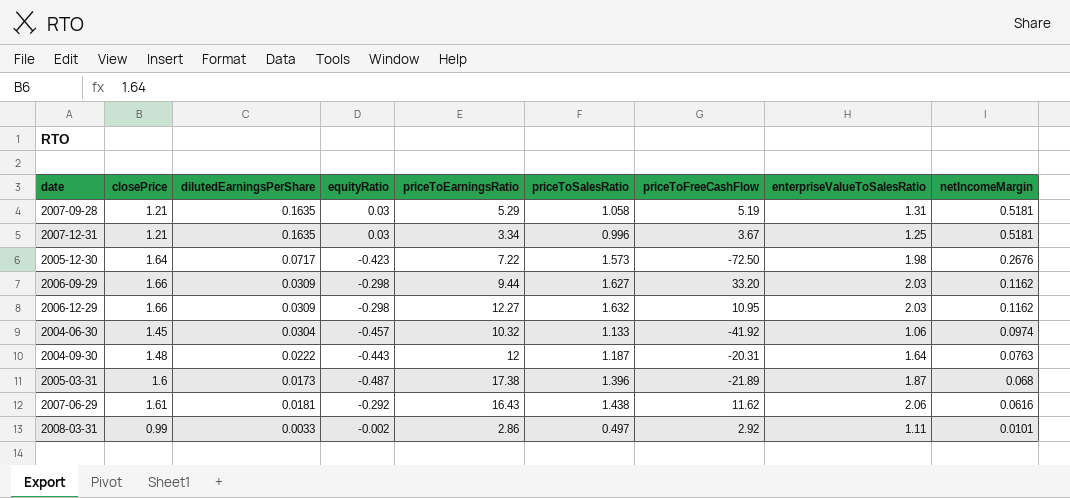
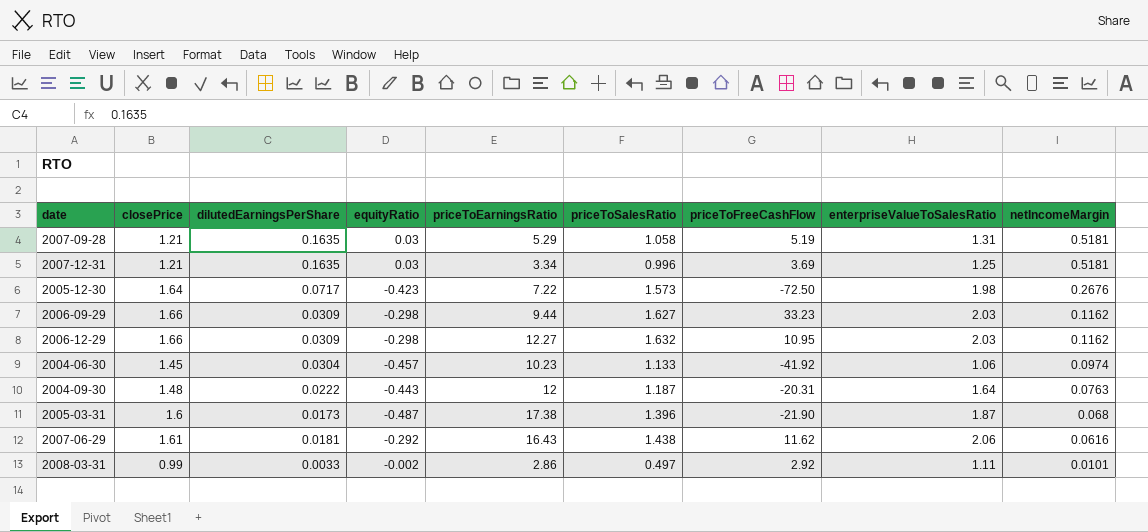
2007-12-31 | priceToFreeCashFlow: 3.67 -> 3.69
2006-09-29 | priceToFreeCashFlow: 33.20 -> 33.23
2004-06-30 | priceToEarningsRatio: 10.32 -> 10.23
2005-03-31 | priceToFreeCashFlow: -21.89 -> -21.90

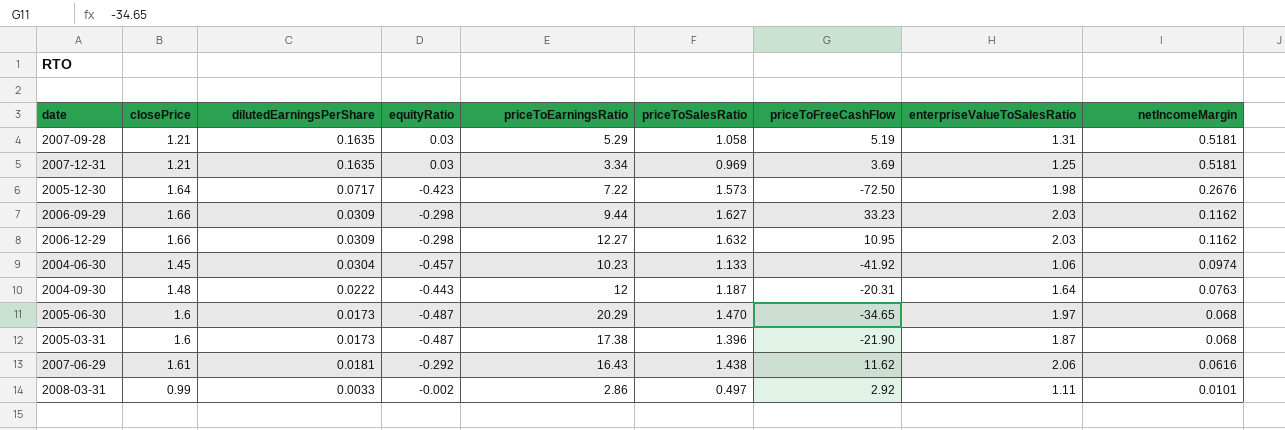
2007-12-31 | priceToSalesRatio: 0.996 -> 0.969
row 2005-06-30: none -> 1.6 | 0.0173 | -0.487 | 20.29 | 1.470 | -34.65 | 1.97 | 0.068

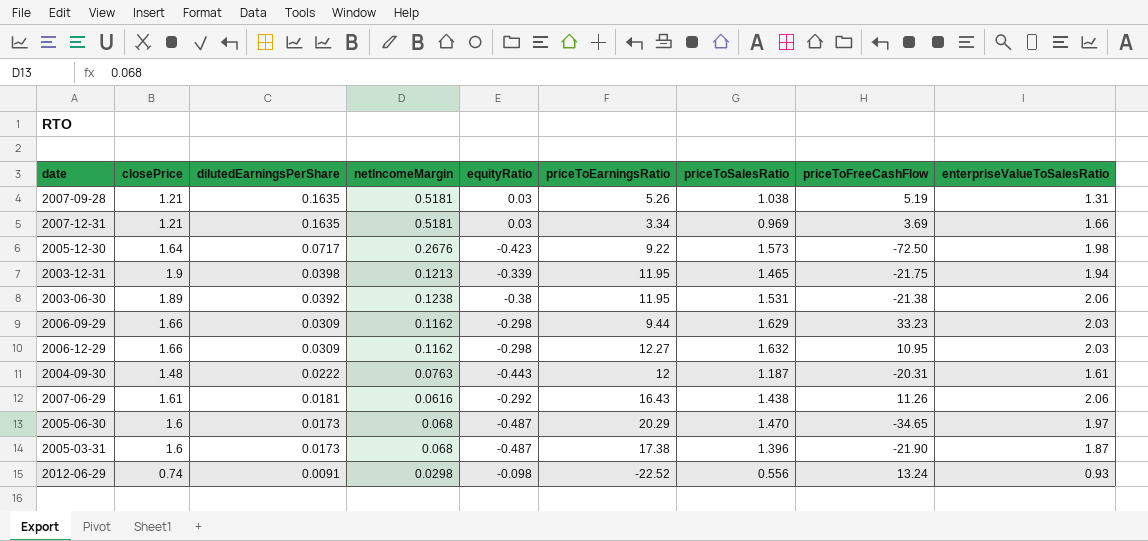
row order: netIncomeMargin descending -> dilutedEarningsPerShare descending
column netIncomeMargin | position: 9 -> 4
row 2004-06-30: 1.45 | 0.0304 | -0.457 | 10.23 | 1.133 | -41.92 | 1.06 | 0.0974 -> none
row 2008-03-31: 0.99 | 0.0033 | -0.002 | 2.86 | 0.497 | 2.92 | 1.11 | 0.0101 -> none
2007-09-28 | priceToEarningsRatio: 5.29 -> 5.26
2007-09-28 | priceToSalesRatio: 1.058 -> 1.038
2007-12-31 | enterpriseValueToSalesRatio: 1.25 -> 1.66
2005-12-30 | priceToEarningsRatio: 7.22 -> 9.22
row 2003-12-31: none -> 1.9 | 0.0398 | 0.1213 | -0.339 | 11.95 | 1.465 | -21.75 | 1.94
row 2003-06-30: none -> 1.89 | 0.0392 | 0.1238 | -0.38 | 11.95 | 1.531 | -21.38 | 2.06
2006-09-29 | priceToSalesRatio: 1.627 -> 1.629
2004-09-30 | enterpriseValueToSalesRatio: 1.64 -> 1.61
2007-06-29 | priceToFreeCashFlow: 11.62 -> 11.26
row 2012-06-29: none -> 0.74 | 0.0091 | 0.0298 | -0.098 | -22.52 | 0.556 | 13.24 | 0.93

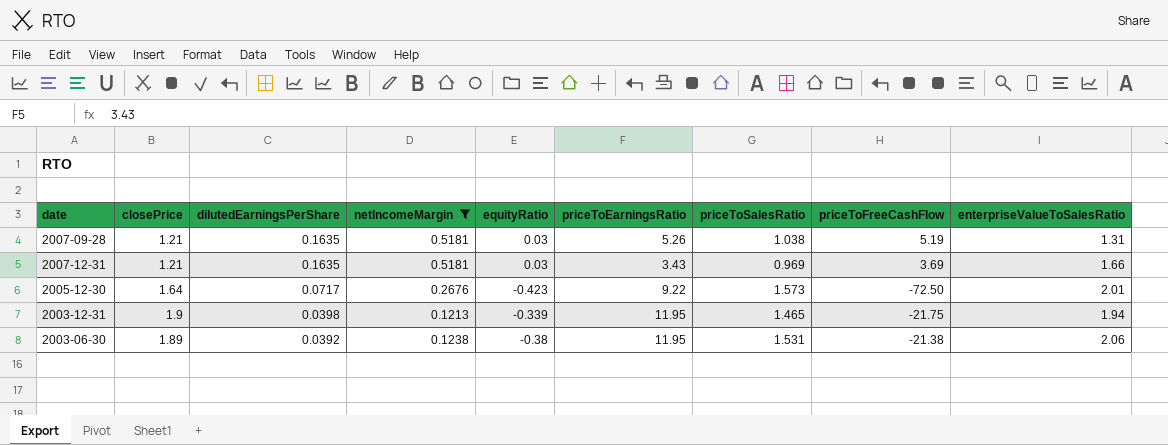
filter: none -> netIncomeMargin >= 0.1213
2007-12-31 | priceToEarningsRatio: 3.34 -> 3.43
2005-12-30 | enterpriseValueToSalesRatio: 1.98 -> 2.01

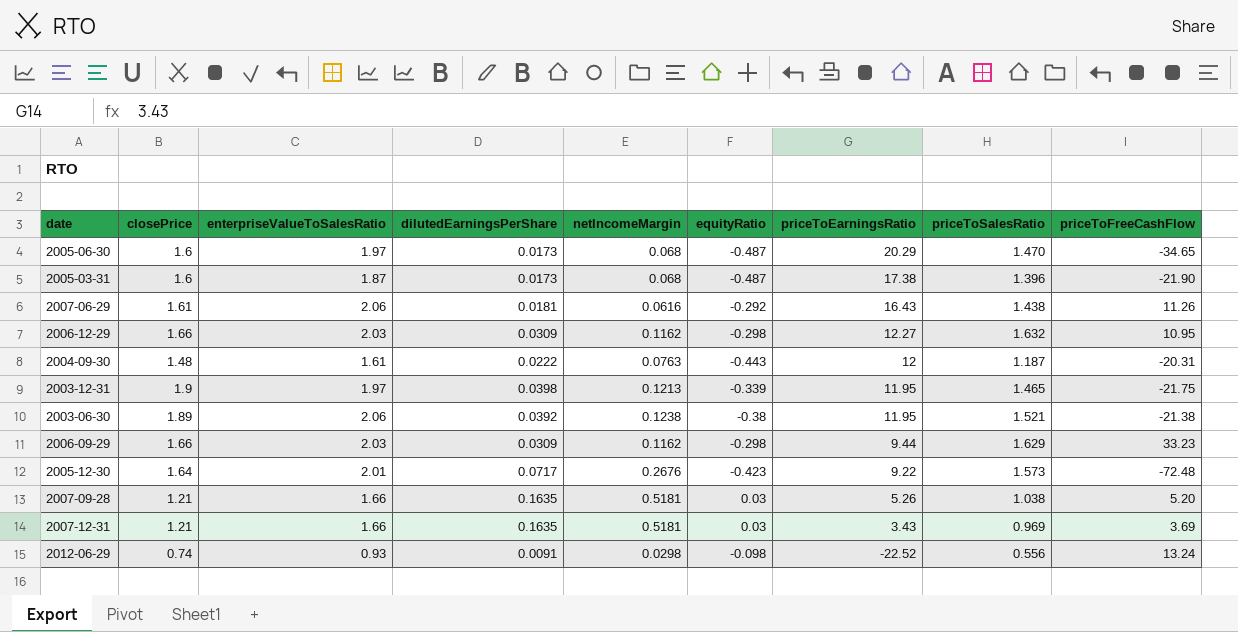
filter: netIncomeMargin >= 0.1213 -> none
row order: dilutedEarningsPerShare descending -> priceToEarningsRatio descending
column enterpriseValueToSalesRatio | position: 9 -> 3
2003-12-31 | enterpriseValueToSalesRatio: 1.94 -> 1.97
2003-06-30 | priceToSalesRatio: 1.531 -> 1.521
2005-12-30 | priceToFreeCashFlow: -72.50 -> -72.48
2007-09-28 | enterpriseValueToSalesRatio: 1.31 -> 1.66
2007-09-28 | priceToFreeCashFlow: 5.19 -> 5.20

